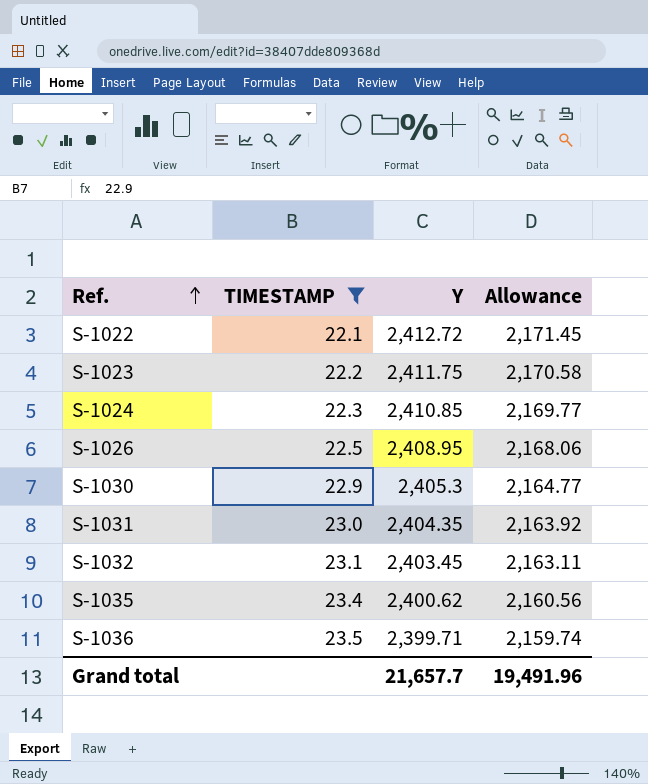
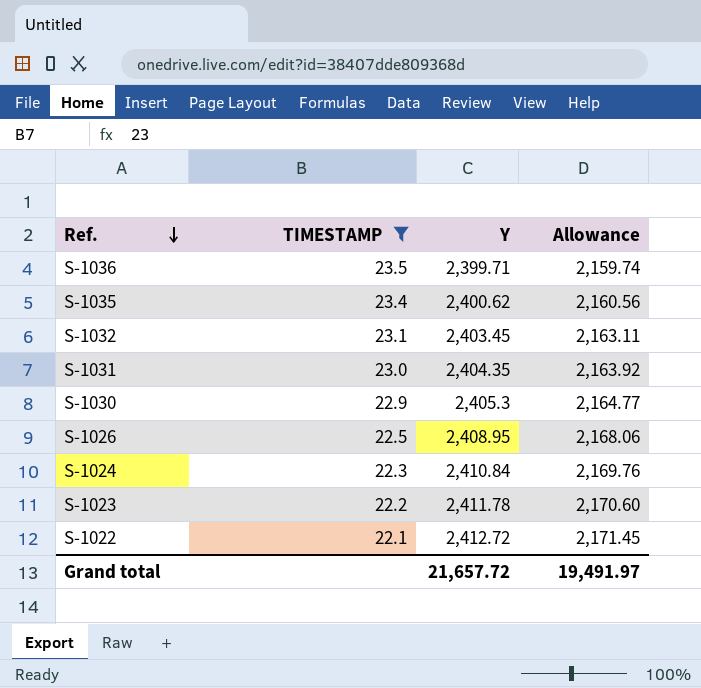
row order: Ref. ascending -> Ref. descending
S-1024 | Y: 2,410.85 -> 2,410.84
S-1024 | Allowance: 2,169.77 -> 2,169.76
S-1023 | Y: 2,411.75 -> 2,411.78
S-1023 | Allowance: 2,170.58 -> 2,170.60
Grand total | Y: 21,657.7 -> 21,657.72
Grand total | Allowance: 19,491.96 -> 19,491.97

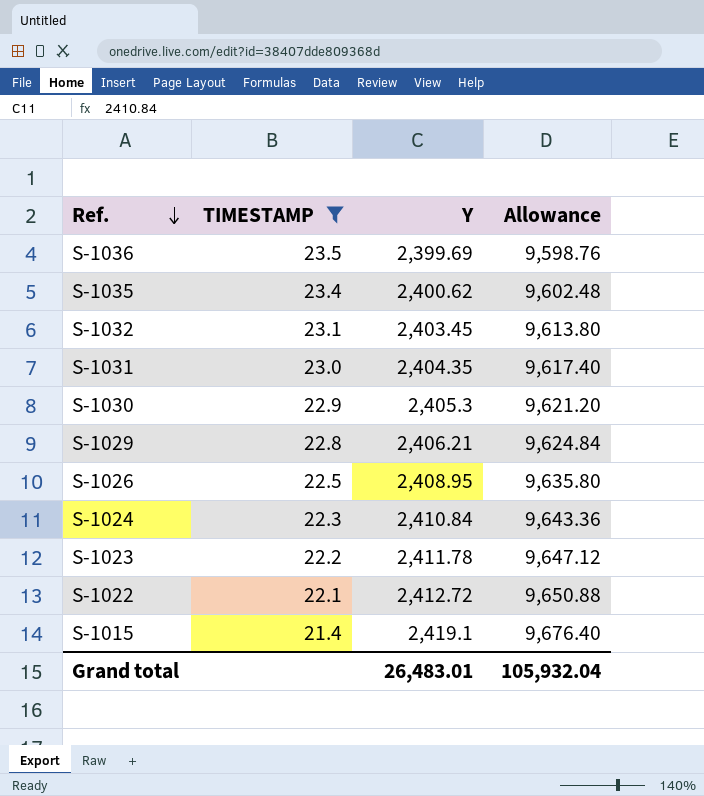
column Allowance | formula: [Y] * 0.9 -> [Y] * 4
S-1036 | Y: 2,399.71 -> 2,399.69
row S-1029: none -> 22.8 | 2,406.21 | 9,624.84
row S-1015: none -> 21.4 | 2,419.1 | 9,676.40
Grand total | Y: 21,657.72 -> 26,483.01
Grand total | Allowance: 19,491.97 -> 105,932.04

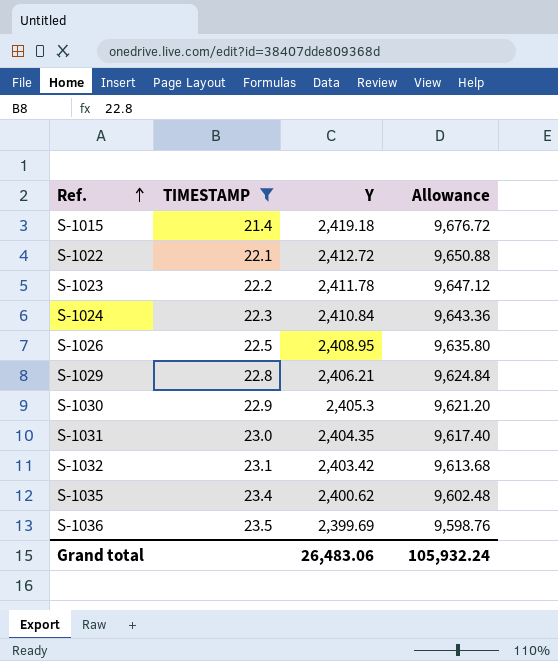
row order: Ref. descending -> Ref. ascending
S-1015 | Y: 2,419.1 -> 2,419.18
S-1015 | Allowance: 9,676.40 -> 9,676.72
S-1032 | Y: 2,403.45 -> 2,403.42
S-1032 | Allowance: 9,613.80 -> 9,613.68
Grand total | Y: 26,483.01 -> 26,483.06
Grand total | Allowance: 105,932.04 -> 105,932.24

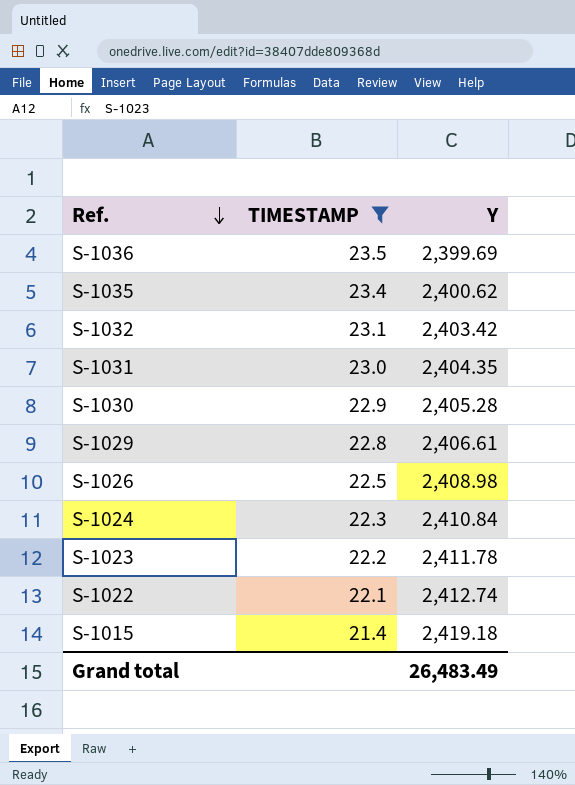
row order: Ref. ascending -> Ref. descending
column Allowance | formula: [Y] * 4 -> none
S-1030 | Y: 2,405.3 -> 2,405.28
S-1029 | Y: 2,406.21 -> 2,406.61
S-1026 | Y: 2,408.95 -> 2,408.98
S-1022 | Y: 2,412.72 -> 2,412.74
Grand total | Y: 26,483.06 -> 26,483.49

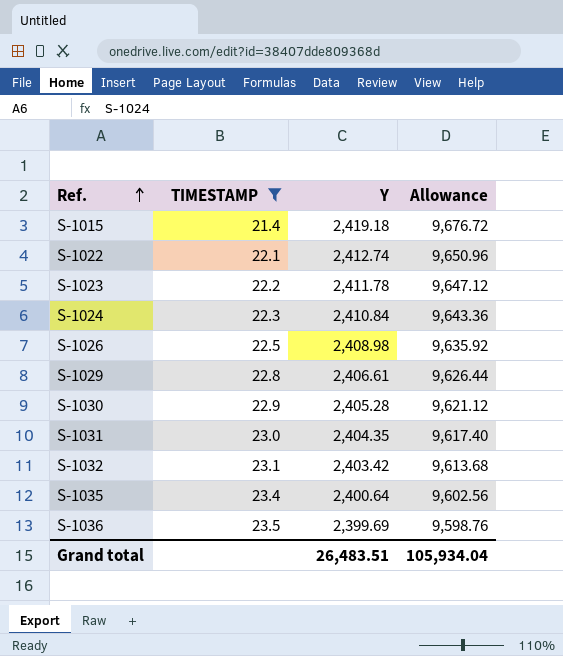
row order: Ref. descending -> Ref. ascending
column Allowance | formula: none -> [Y] * 4
S-1035 | Y: 2,400.62 -> 2,400.64
Grand total | Y: 26,483.49 -> 26,483.51

